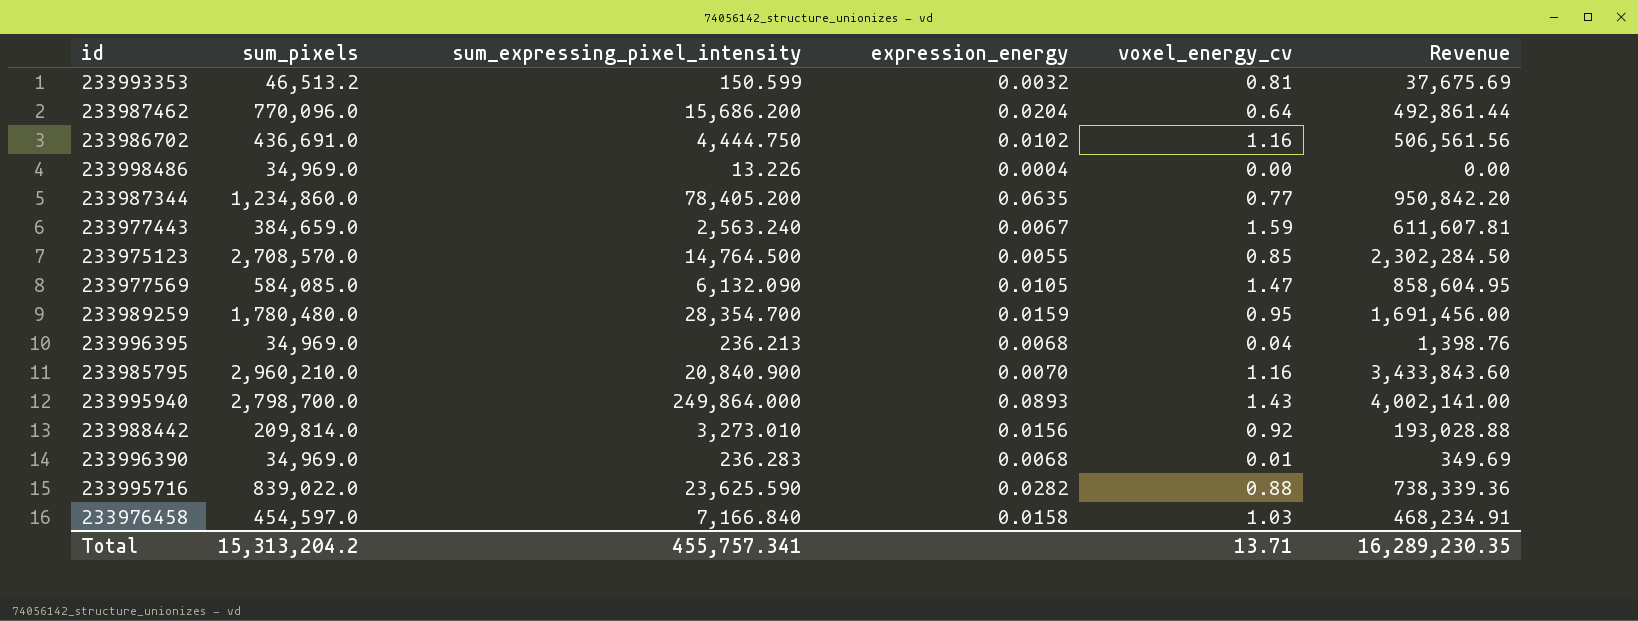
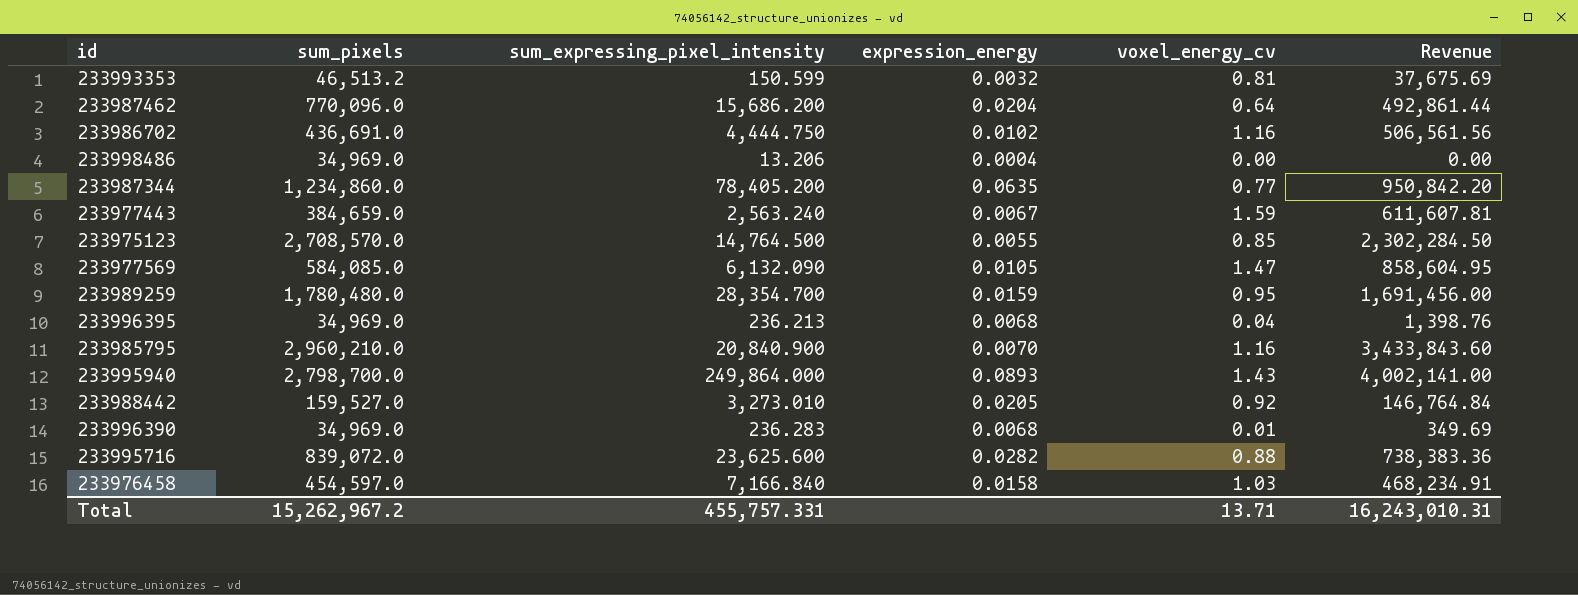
233998486 | sum_expressing_pixel_intensity: 13.226 -> 13.206
233988442 | sum_pixels: 209,814.0 -> 159,527.0
233988442 | expression_energy: 0.0156 -> 0.0205
233988442 | Revenue: 193,028.88 -> 146,764.84
233995716 | sum_pixels: 839,022.0 -> 839,072.0
233995716 | sum_expressing_pixel_intensity: 23,625.590 -> 23,625.600
233995716 | Revenue: 738,339.36 -> 738,383.36
Total | sum_pixels: 15,313,204.2 -> 15,262,967.2
Total | sum_expressing_pixel_intensity: 455,757.341 -> 455,757.331
Total | Revenue: 16,289,230.35 -> 16,243,010.31

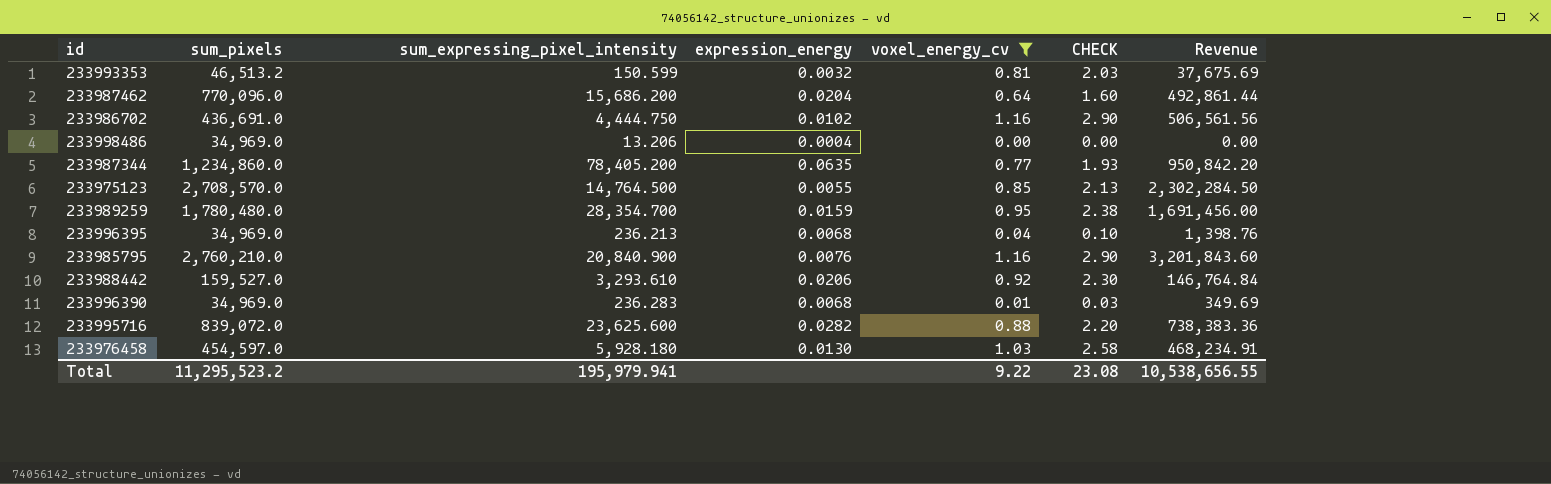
filter: none -> voxel_energy_cv <= 1.16
column CHECK | formula: none -> [voxel_energy_cv] * 2.5
233985795 | sum_pixels: 2,960,210.0 -> 2,760,210.0
233985795 | expression_energy: 0.0070 -> 0.0076
233985795 | Revenue: 3,433,843.60 -> 3,201,843.60
233988442 | sum_expressing_pixel_intensity: 3,273.010 -> 3,293.610
233988442 | expression_energy: 0.0205 -> 0.0206
233976458 | sum_expressing_pixel_intensity: 7,166.840 -> 5,928.180
233976458 | expression_energy: 0.0158 -> 0.0130
Total | sum_pixels: 15,262,967.2 -> 11,295,523.2
Total | sum_expressing_pixel_intensity: 455,757.331 -> 195,979.941
Total | voxel_energy_cv: 13.71 -> 9.22
Total | Revenue: 16,243,010.31 -> 10,538,656.55

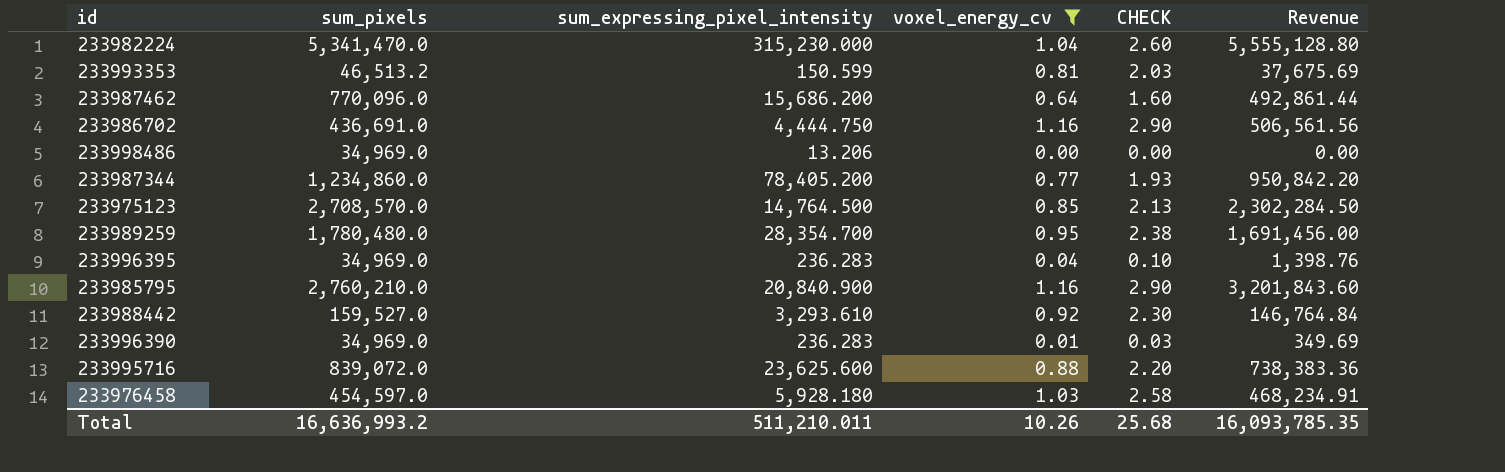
column expression_energy | formula: [sum_expressing_pixel_intensity] / [sum_pixels] -> none
row 233982224: none -> 5,341,470.0 | 315,230.000 | 1.04 | 2.60 | 5,555,128.80
233996395 | sum_expressing_pixel_intensity: 236.213 -> 236.283
Total | sum_pixels: 11,295,523.2 -> 16,636,993.2
Total | sum_expressing_pixel_intensity: 195,979.941 -> 511,210.011
Total | voxel_energy_cv: 9.22 -> 10.26
Total | CHECK: 23.08 -> 25.68
Total | Revenue: 10,538,656.55 -> 16,093,785.35

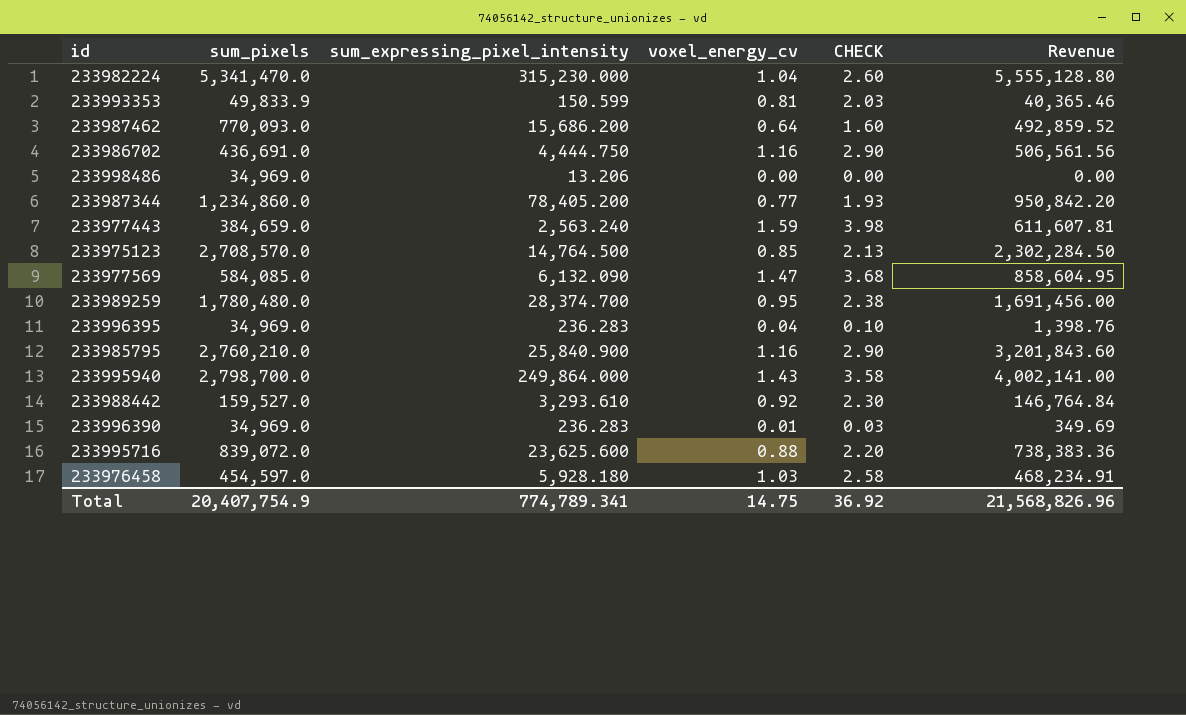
filter: voxel_energy_cv <= 1.16 -> none
233993353 | sum_pixels: 46,513.2 -> 49,833.9
233993353 | Revenue: 37,675.69 -> 40,365.46
233987462 | sum_pixels: 770,096.0 -> 770,093.0
233987462 | Revenue: 492,861.44 -> 492,859.52
233989259 | sum_expressing_pixel_intensity: 28,354.700 -> 28,374.700
233985795 | sum_expressing_pixel_intensity: 20,840.900 -> 25,840.900
Total | sum_pixels: 16,636,993.2 -> 20,407,754.9
Total | sum_expressing_pixel_intensity: 511,210.011 -> 774,789.341
Total | voxel_energy_cv: 10.26 -> 14.75
Total | CHECK: 25.68 -> 36.92
Total | Revenue: 16,093,785.35 -> 21,568,826.96

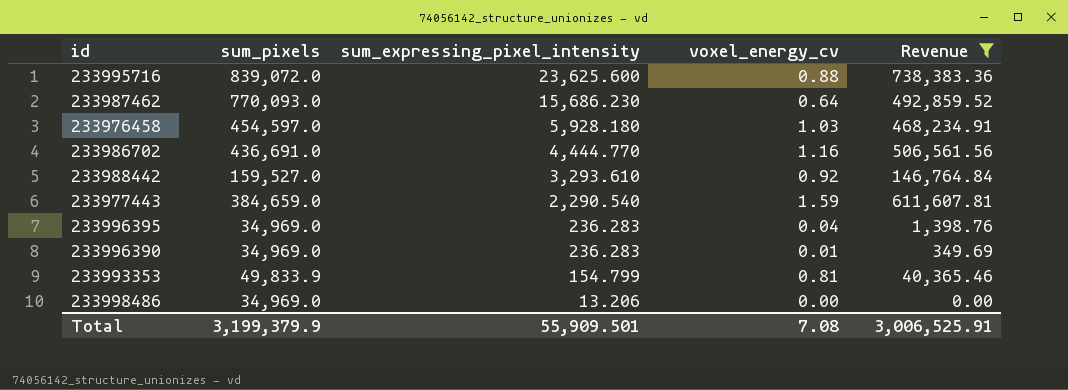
filter: none -> Revenue <= 738,383.36
row order: none -> sum_expressing_pixel_intensity descending
column CHECK | formula: [voxel_energy_cv] * 2.5 -> none
233987462 | sum_expressing_pixel_intensity: 15,686.200 -> 15,686.230
233986702 | sum_expressing_pixel_intensity: 4,444.750 -> 4,444.770
233977443 | sum_expressing_pixel_intensity: 2,563.240 -> 2,290.540
233993353 | sum_expressing_pixel_intensity: 150.599 -> 154.799
Total | sum_pixels: 20,407,754.9 -> 3,199,379.9
Total | sum_expressing_pixel_intensity: 774,789.341 -> 55,909.501
Total | voxel_energy_cv: 14.75 -> 7.08
Total | Revenue: 21,568,826.96 -> 3,006,525.91

